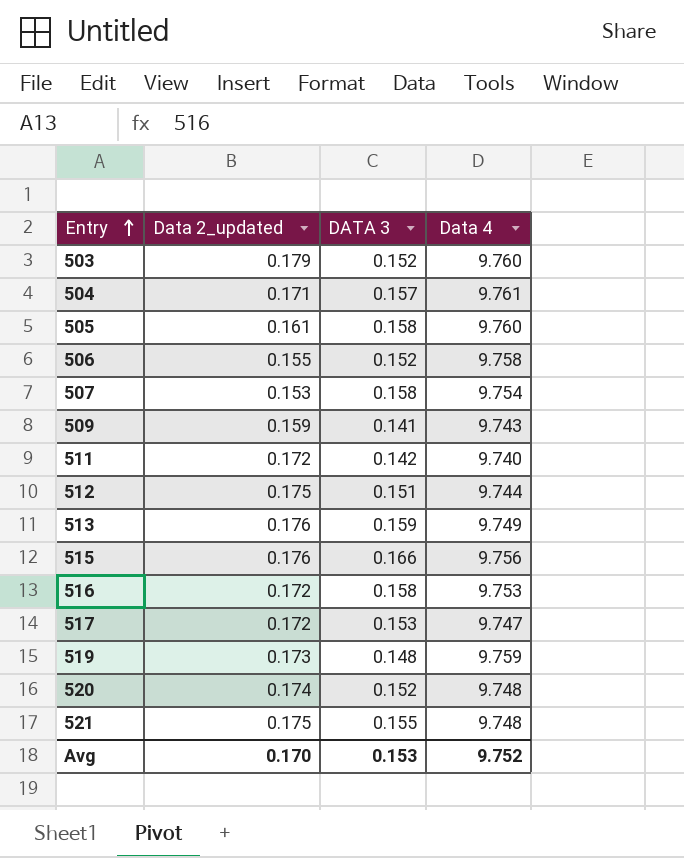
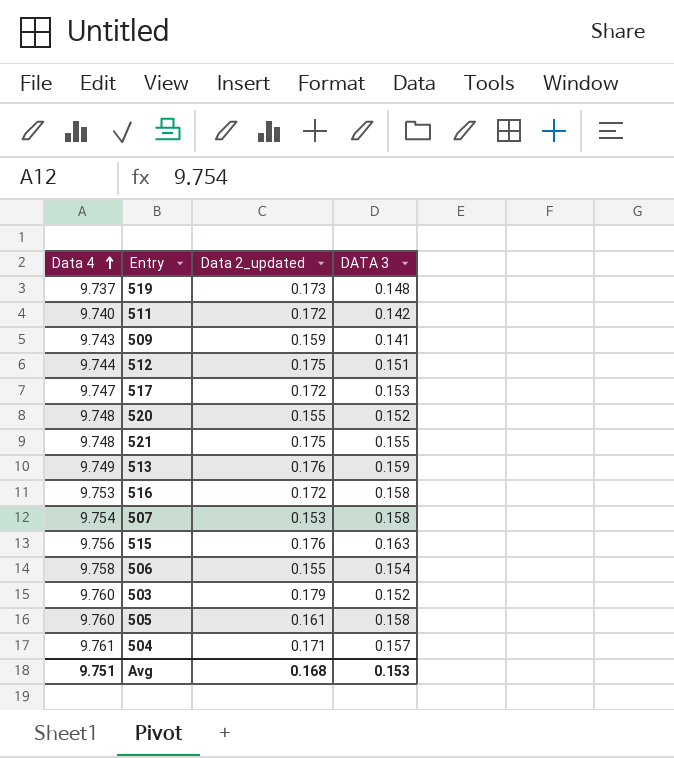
row order: Entry ascending -> Data 4 ascending
column Data 4 | position: 4 -> 1
519 | Data 4: 9.759 -> 9.737
520 | Data 2_updated: 0.174 -> 0.155
515 | DATA 3: 0.166 -> 0.163
506 | DATA 3: 0.152 -> 0.154
Avg | Data 4: 9.752 -> 9.751
Avg | Data 2_updated: 0.170 -> 0.168

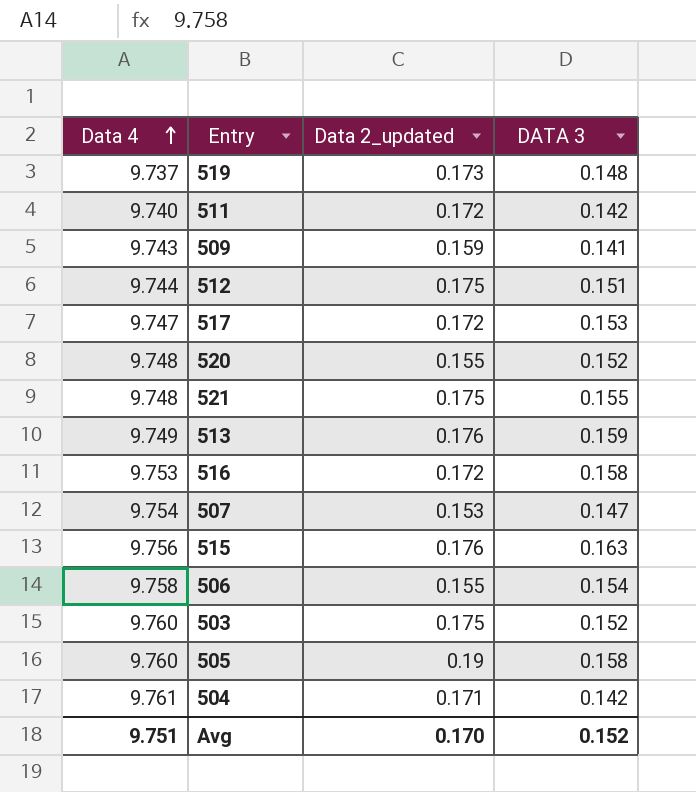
507 | DATA 3: 0.158 -> 0.147
503 | Data 2_updated: 0.179 -> 0.175
505 | Data 2_updated: 0.161 -> 0.19
504 | DATA 3: 0.157 -> 0.142
Avg | Data 2_updated: 0.168 -> 0.170
Avg | DATA 3: 0.153 -> 0.152

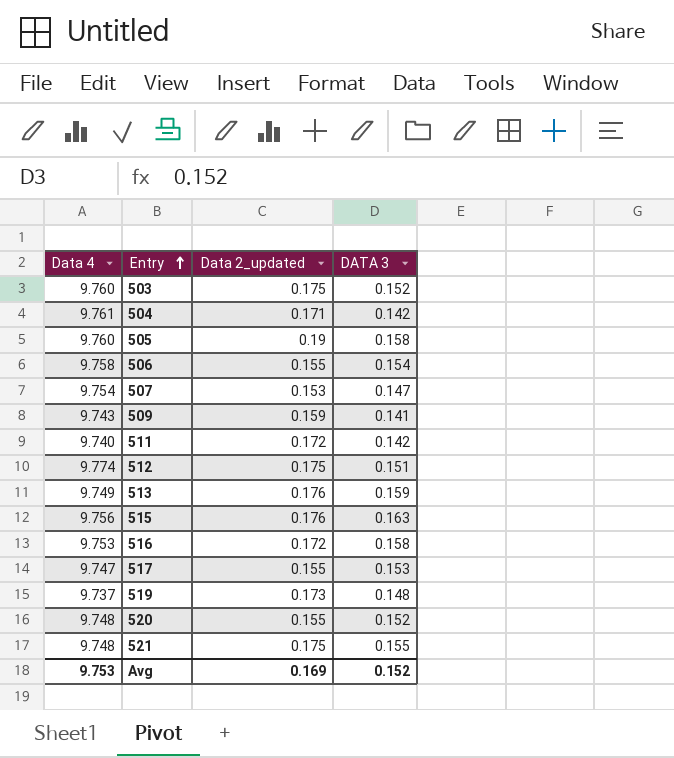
row order: Data 4 ascending -> Entry ascending
512 | Data 4: 9.744 -> 9.774
517 | Data 2_updated: 0.172 -> 0.155
Avg | Data 4: 9.751 -> 9.753
Avg | Data 2_updated: 0.170 -> 0.169

